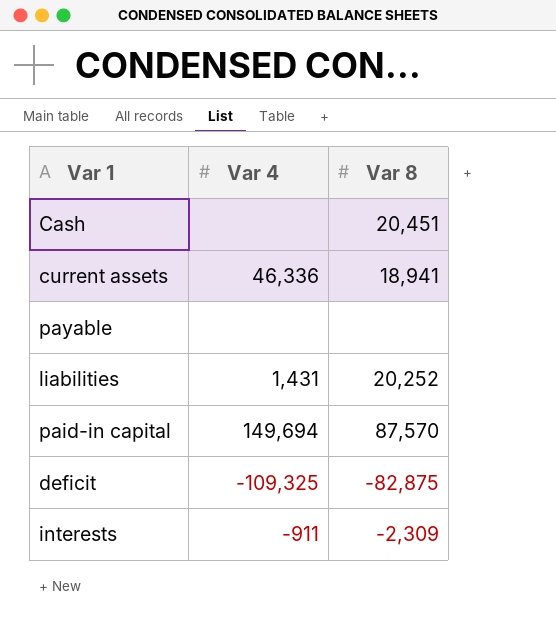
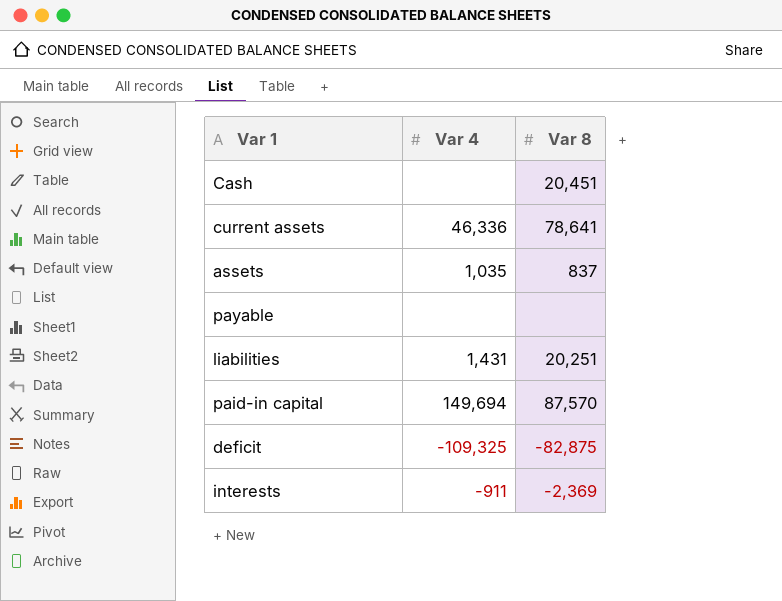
current assets | Var 8: 18,941 -> 78,641
row assets: none -> 1,035 | 837
liabilities | Var 8: 20,252 -> 20,251
interests | Var 8: -2,309 -> -2,369

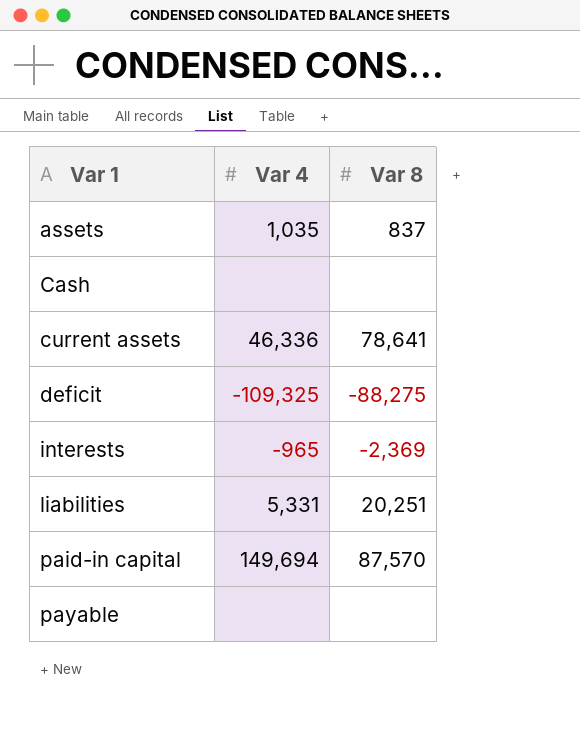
row order: none -> Var 1 ascending
Cash | Var 8: 20,451 -> none
deficit | Var 8: -82,875 -> -88,275
interests | Var 4: -911 -> -965
liabilities | Var 4: 1,431 -> 5,331

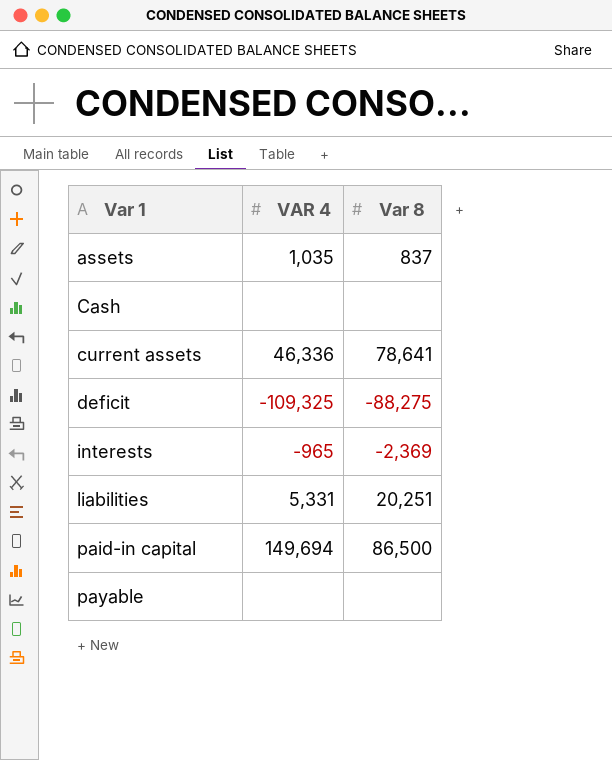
column name: Var 4 -> VAR 4
paid-in capital | Var 8: 87,570 -> 86,500

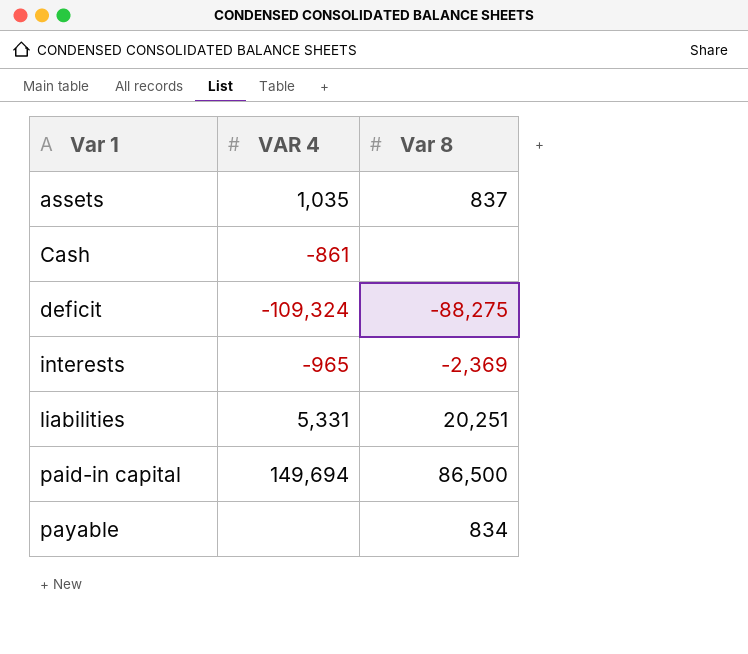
row current assets: 46,336 | 78,641 -> none
Cash | VAR 4: none -> -861
deficit | VAR 4: -109,325 -> -109,324
payable | Var 8: none -> 834

